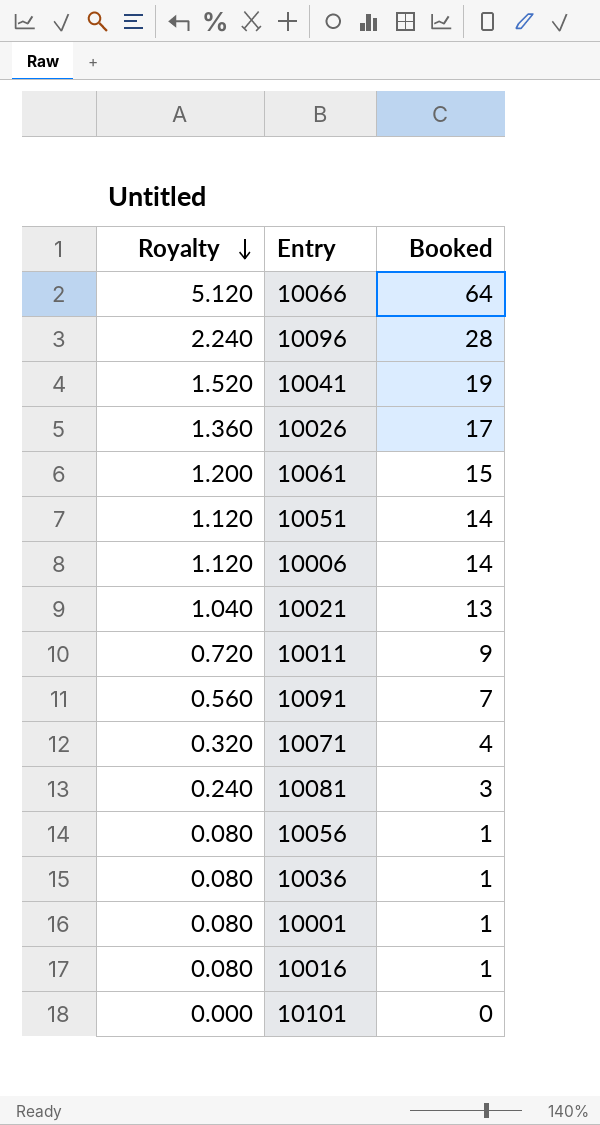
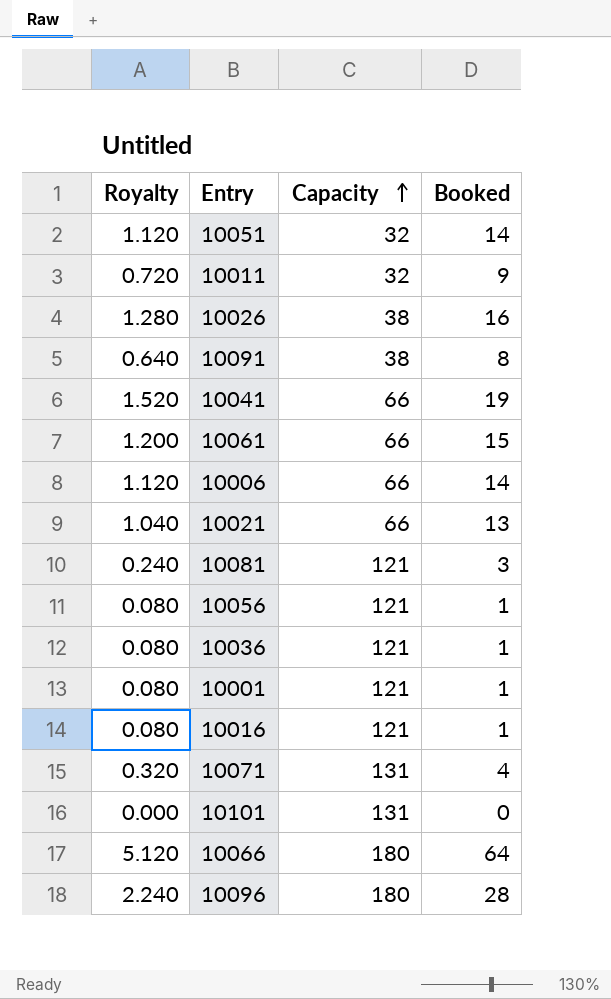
row order: Royalty descending -> Capacity ascending
column Capacity | position: none -> 3
10026 | Royalty: 1.360 -> 1.280
10026 | Booked: 17 -> 16
10091 | Royalty: 0.560 -> 0.640
10091 | Booked: 7 -> 8

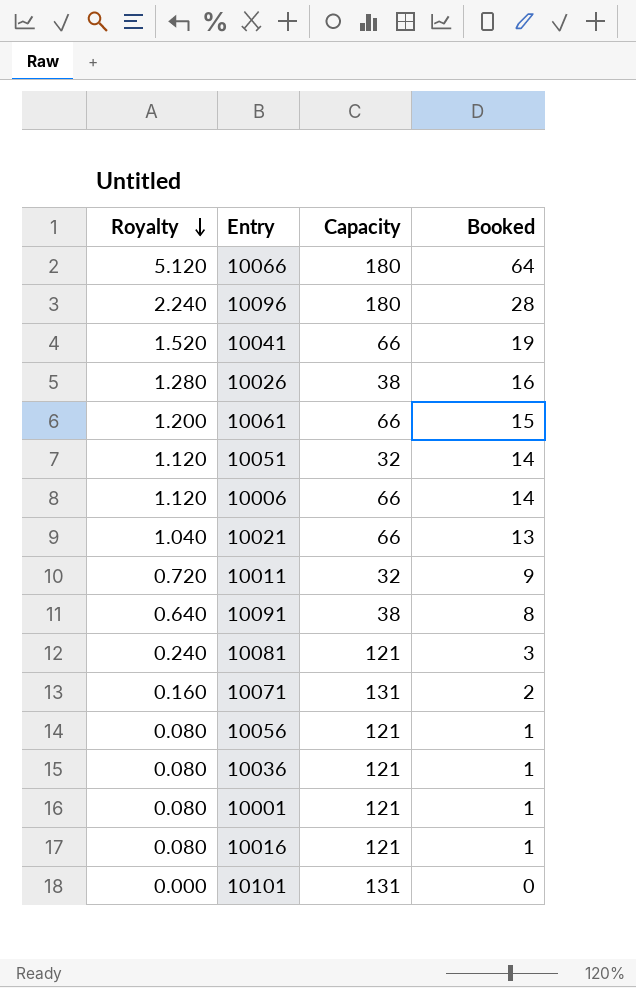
row order: Capacity ascending -> Royalty descending
10071 | Royalty: 0.320 -> 0.160
10071 | Booked: 4 -> 2

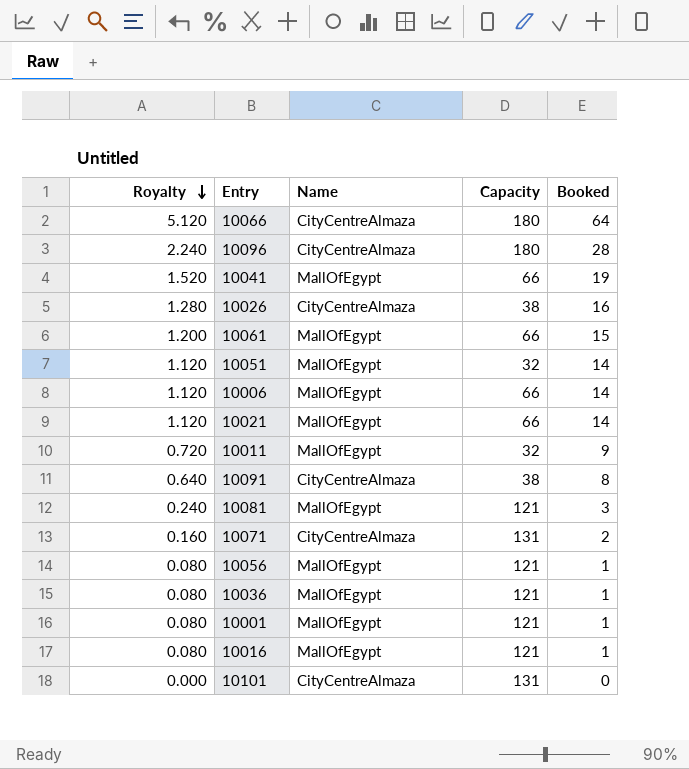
column Name | position: none -> 3
10021 | Royalty: 1.040 -> 1.120
10021 | Booked: 13 -> 14

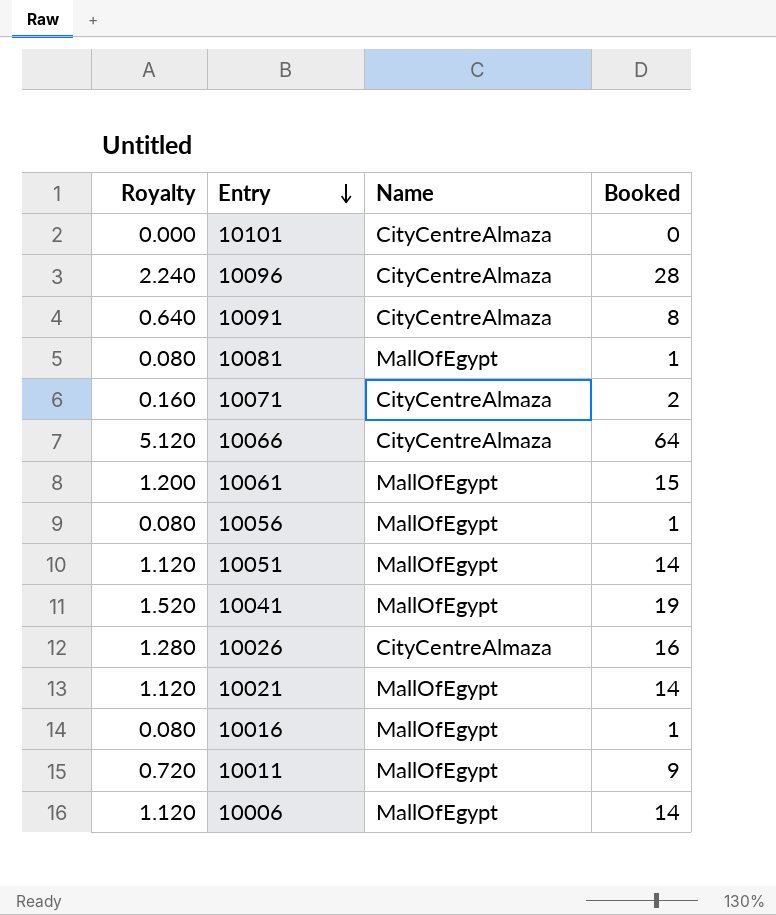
row order: Royalty descending -> Entry descending
column Capacity | position: 4 -> none
row 10036: 0.080 | MallOfEgypt | 121 | 1 -> none
row 10001: 0.080 | MallOfEgypt | 121 | 1 -> none
10081 | Royalty: 0.240 -> 0.080
10081 | Booked: 3 -> 1

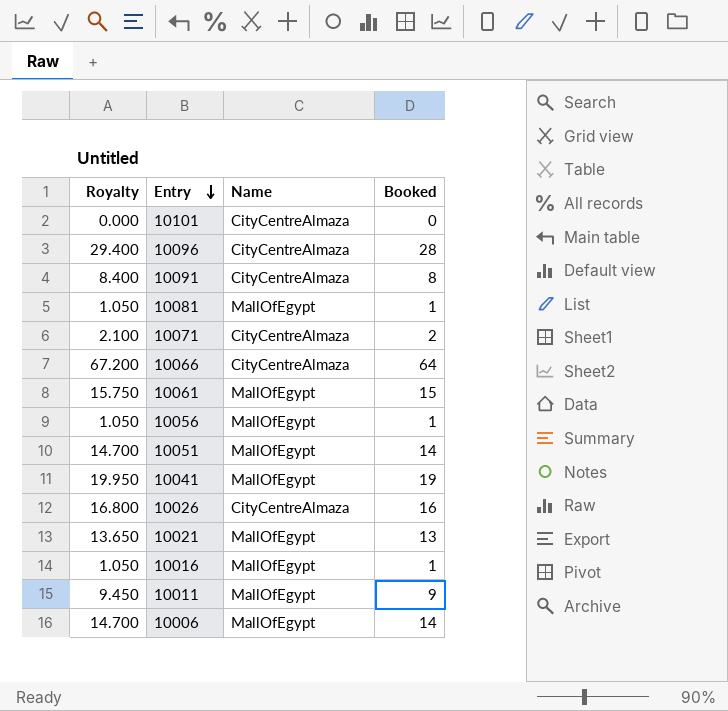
column Royalty | formula: [Booked] * 0.08 -> [Booked] * 1.05
10021 | Booked: 14 -> 13

